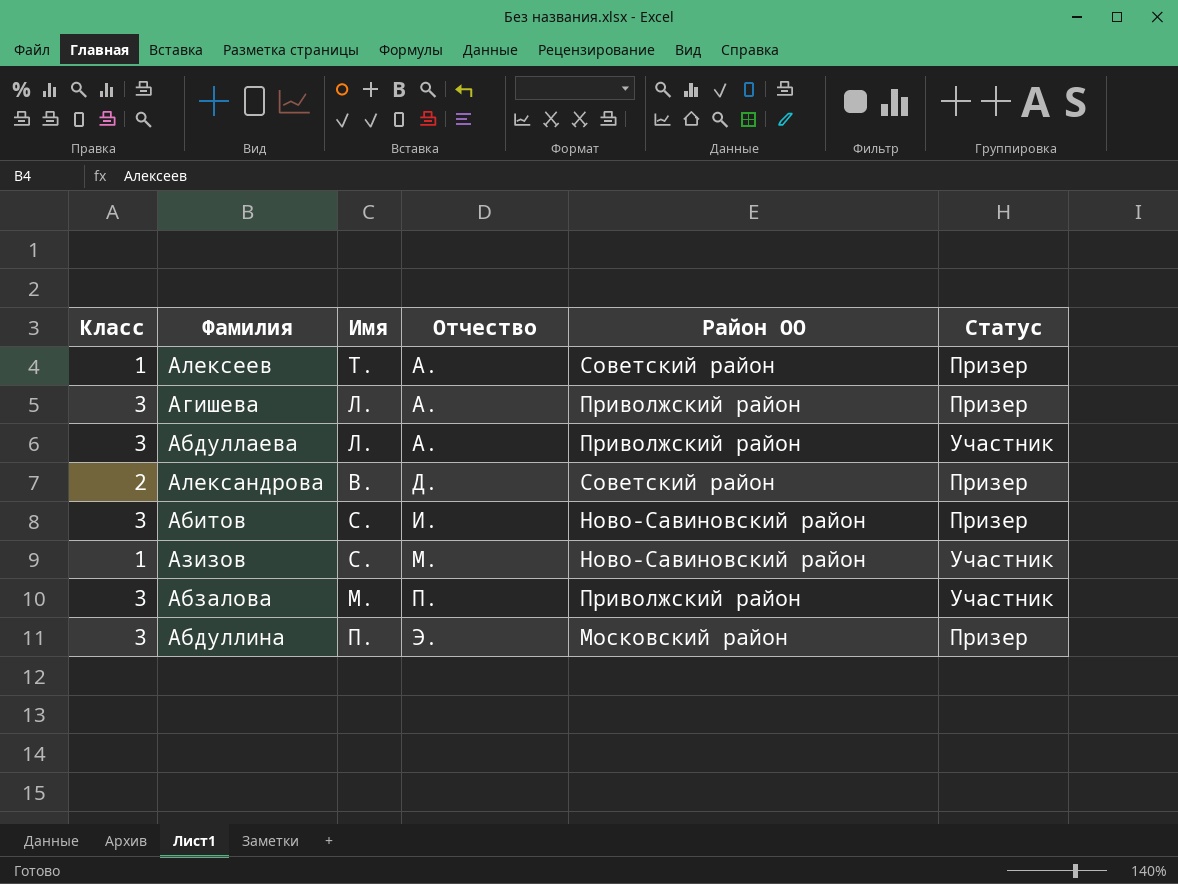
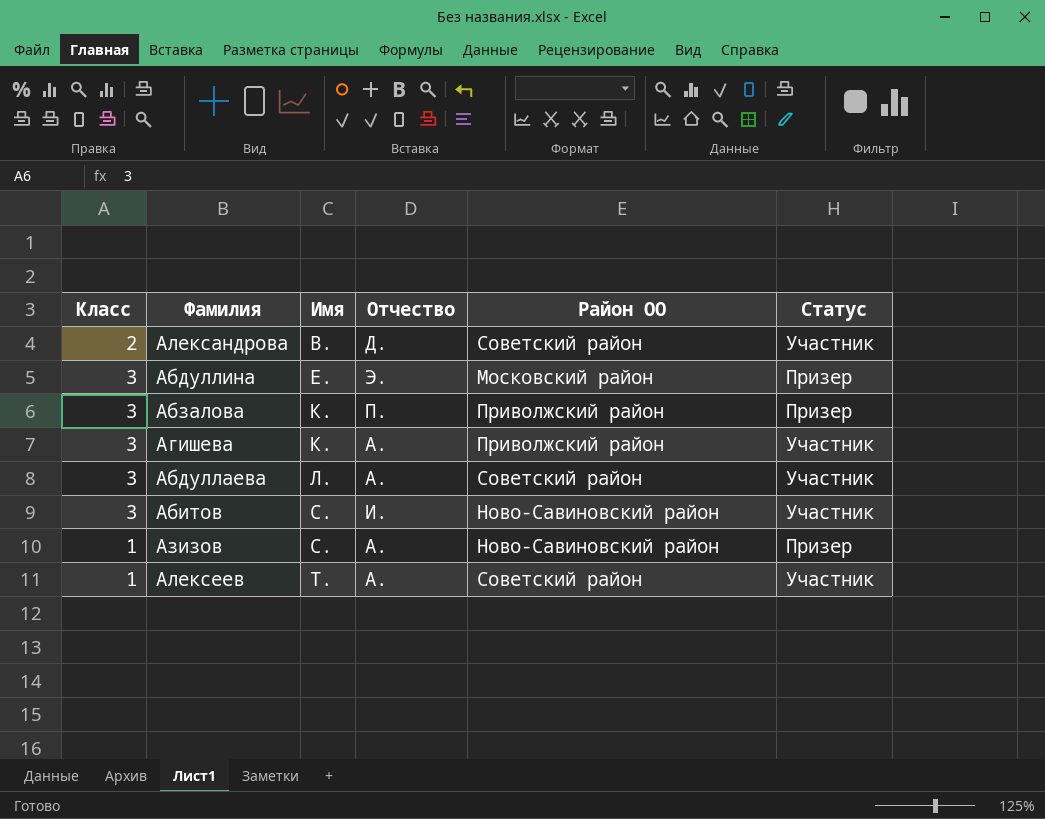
row order: Отчество ascending -> Имя ascending
Александрова | Статус: Призер -> Участник
Абдуллина | Имя: П. -> Е.
Абзалова | Имя: М. -> К.
Абзалова | Статус: Участник -> Призер
Агишева | Имя: Л. -> К.
Агишева | Статус: Призер -> Участник
Абдуллаева | Район ОО: Приволжский район -> Советский район
Абитов | Статус: Призер -> Участник
Азизов | Отчество: М. -> А.
Азизов | Статус: Участник -> Призер
Алексеев | Статус: Призер -> Участник

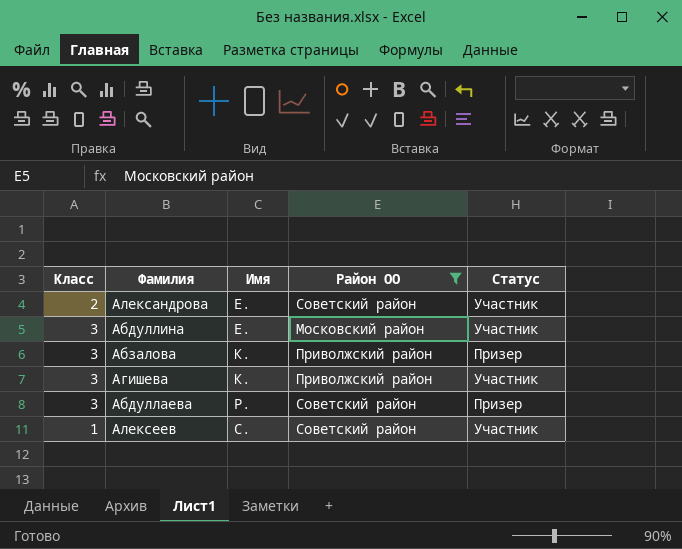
filter: none -> Район ОО != Ново-Савиновский район
column Отчество | position: 4 -> none
Александрова | Имя: В. -> Е.
Абдуллина | Статус: Призер -> Участник
Абдуллаева | Имя: Л. -> Р.
Абдуллаева | Статус: Участник -> Призер
Алексеев | Имя: Т. -> С.

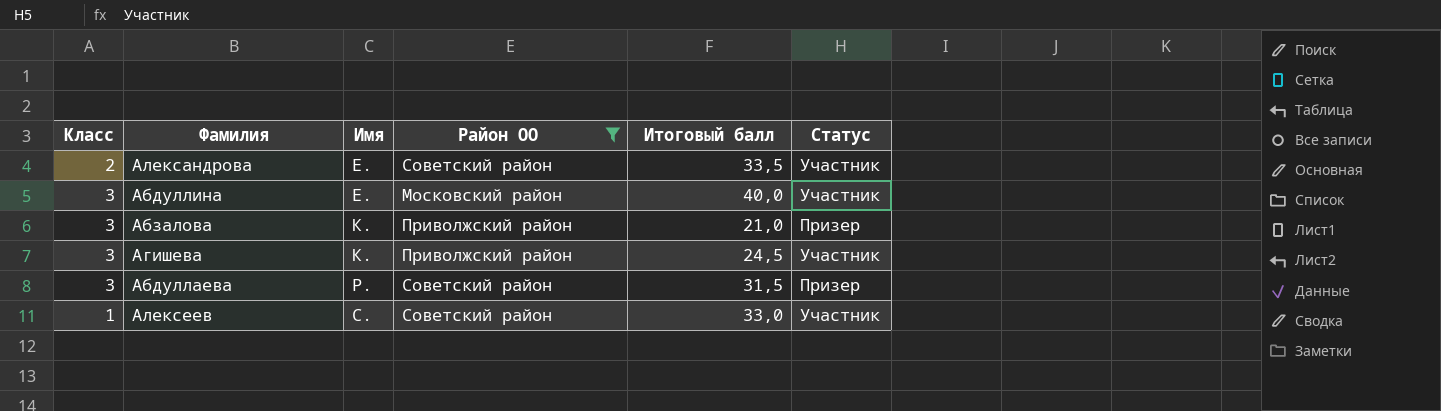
column Итоговый балл | position: none -> 5

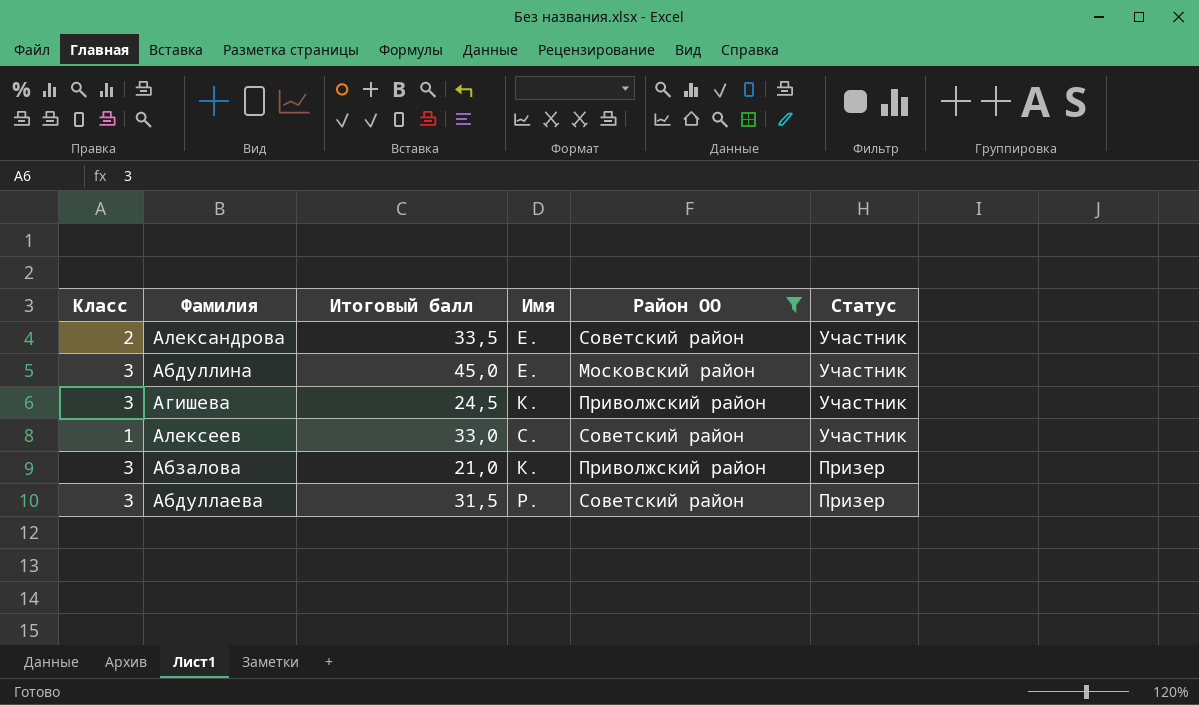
row order: Имя ascending -> Статус descending
column Итоговый балл | position: 5 -> 3
Абдуллина | Итоговый балл: 40,0 -> 45,0

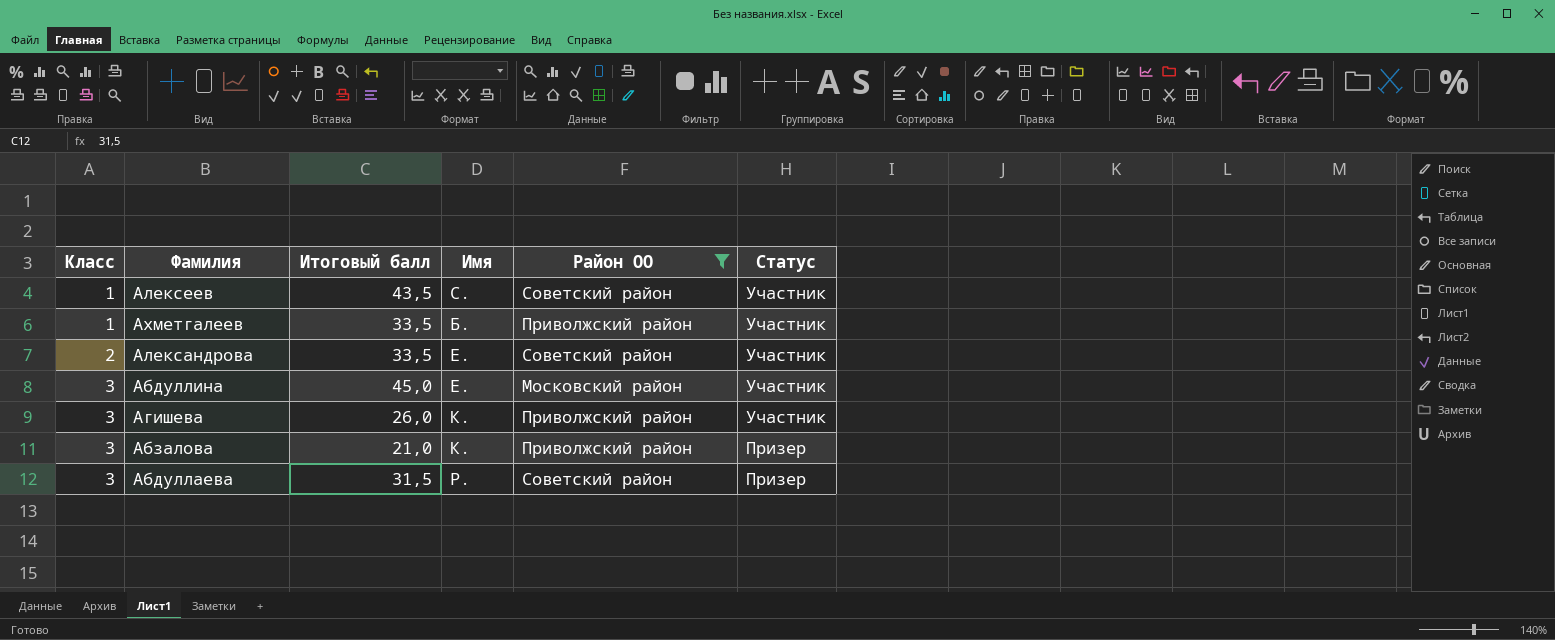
row order: Статус descending -> Класс ascending
Алексеев | Итоговый балл: 33,0 -> 43,5
row Ахметгалеев: none -> 1 | 33,5 | Б. | Приволжский район | Участник
Агишева | Итоговый балл: 24,5 -> 26,0

